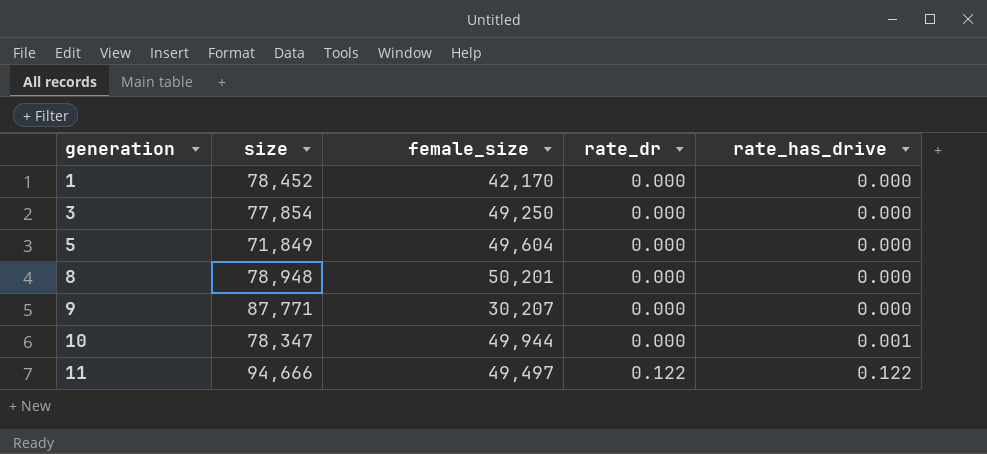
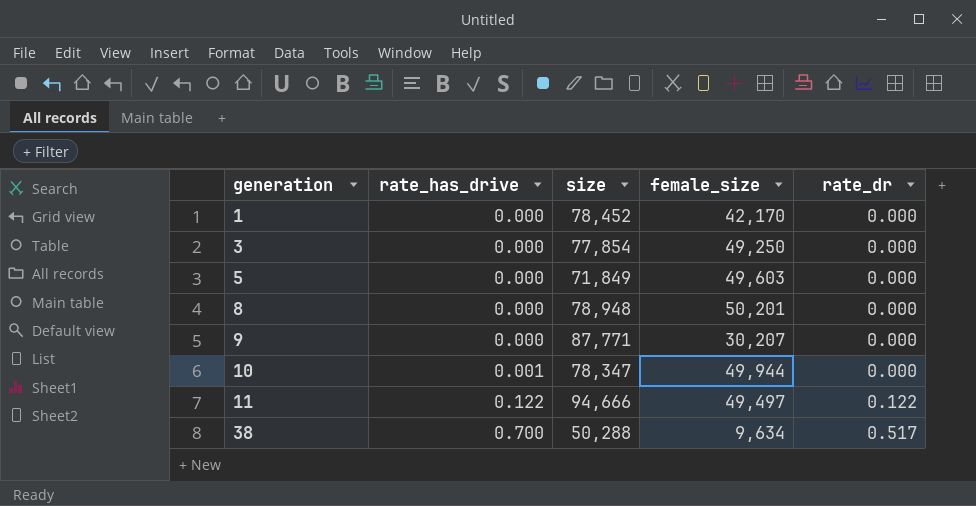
column rate_has_drive | position: 5 -> 2
5 | female_size: 49,604 -> 49,603
row 38: none -> 0.700 | 50,288 | 9,634 | 0.517

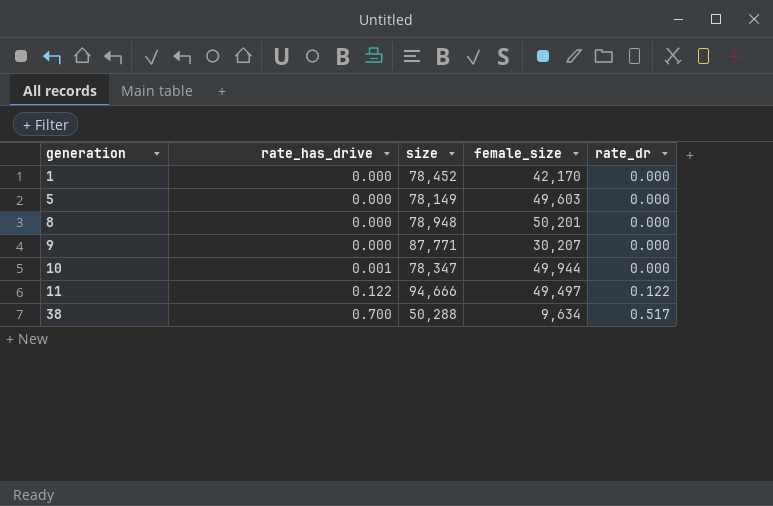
row 3: 0.000 | 77,854 | 49,250 | 0.000 -> none
5 | size: 71,849 -> 78,149

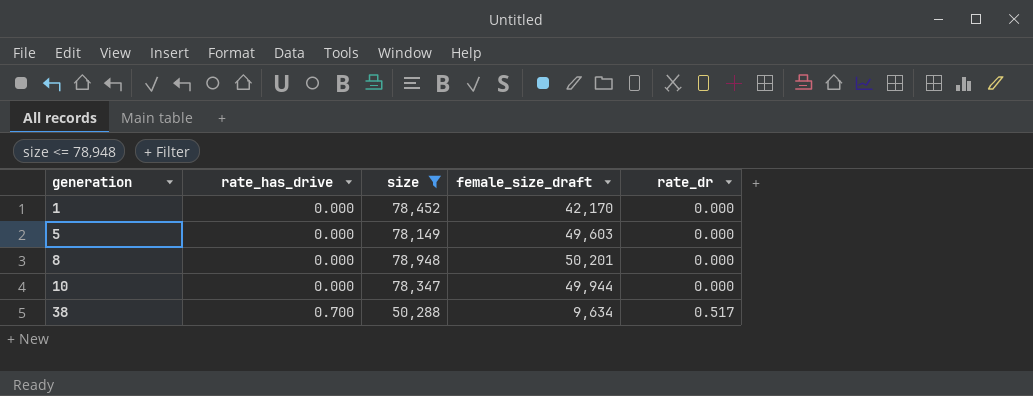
filter: none -> size <= 78,948
column name: female_size -> female_size_draft
10 | rate_has_drive: 0.001 -> 0.000

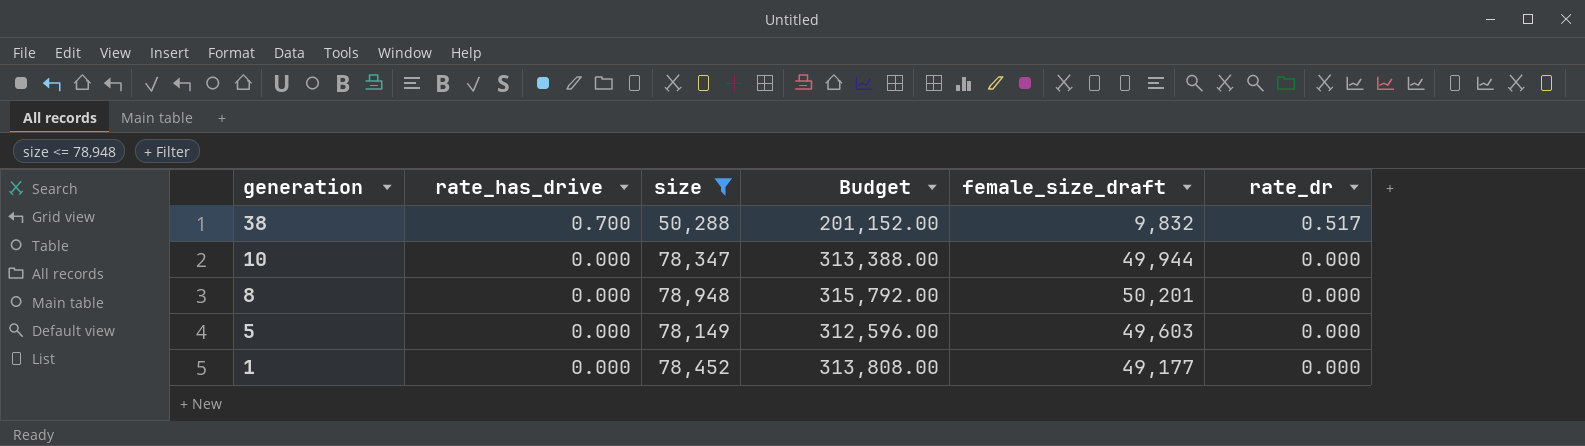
row order: generation ascending -> generation descending
column Budget | formula: none -> [size] * 4
38 | female_size_draft: 9,634 -> 9,832
1 | female_size_draft: 42,170 -> 49,177

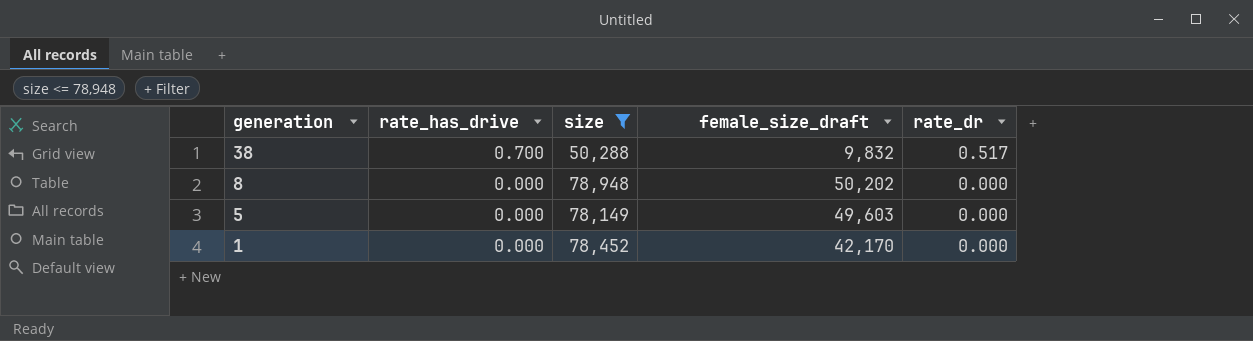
column Budget | formula: [size] * 4 -> none
row 10: 0.000 | 78,347 | 313,388.00 | 49,944 | 0.000 -> none
8 | female_size_draft: 50,201 -> 50,202
1 | female_size_draft: 49,177 -> 42,170

